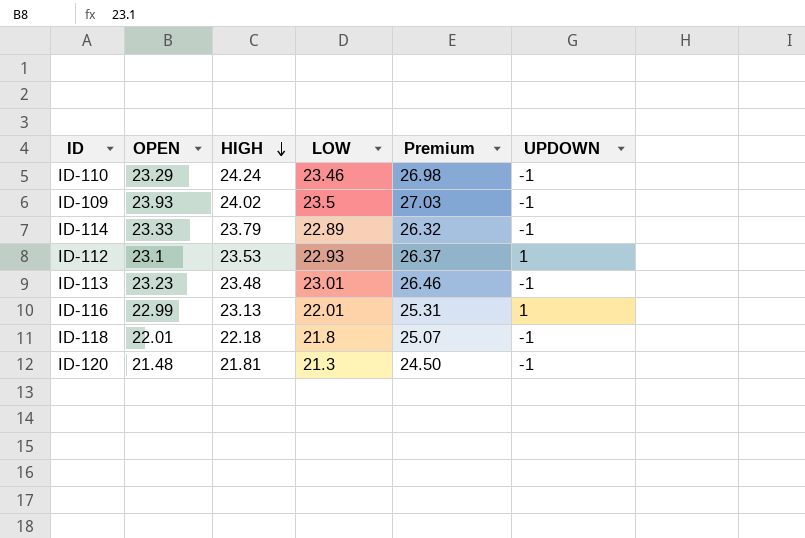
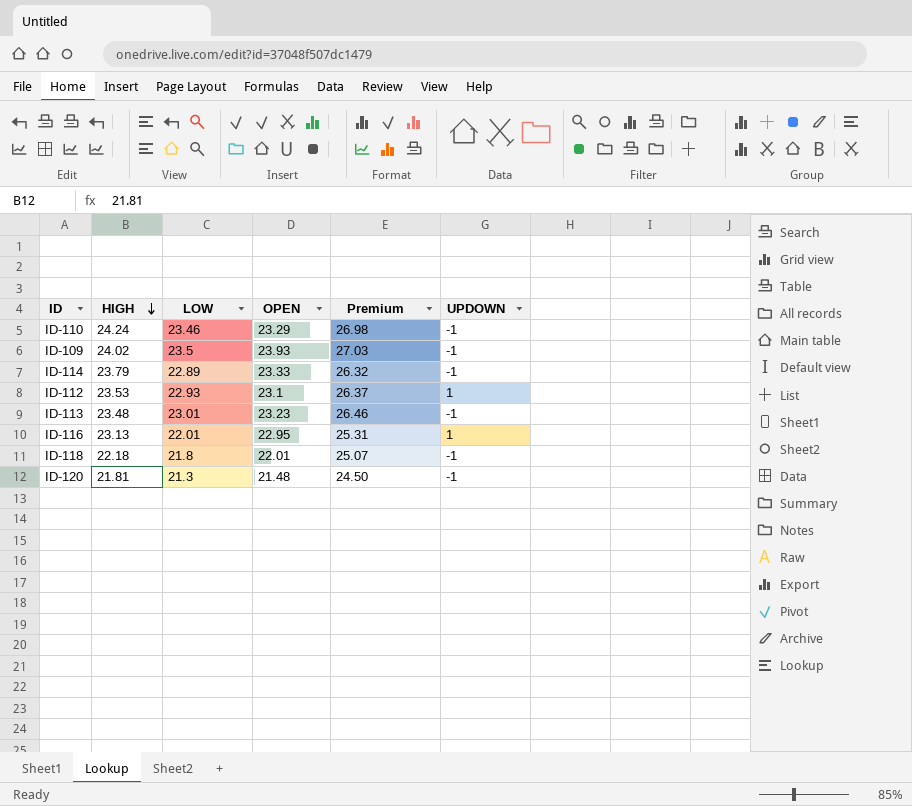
column OPEN | position: 2 -> 4
ID-116 | OPEN: 22.99 -> 22.95

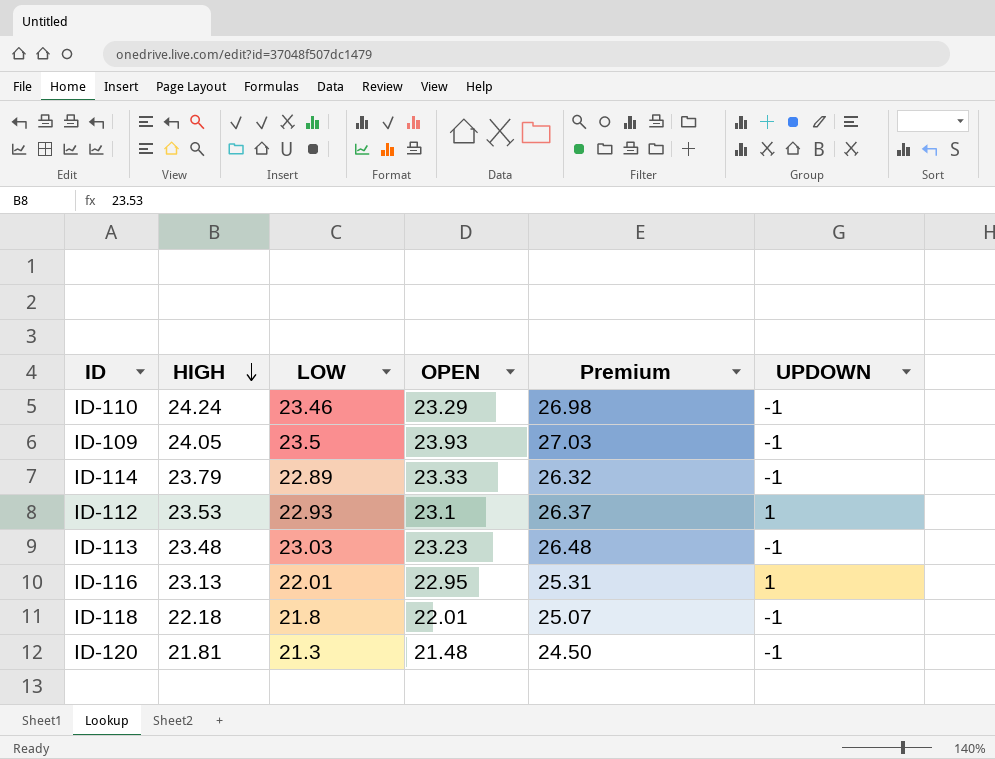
ID-109 | HIGH: 24.02 -> 24.05
ID-113 | LOW: 23.01 -> 23.03
ID-113 | Premium: 26.46 -> 26.48

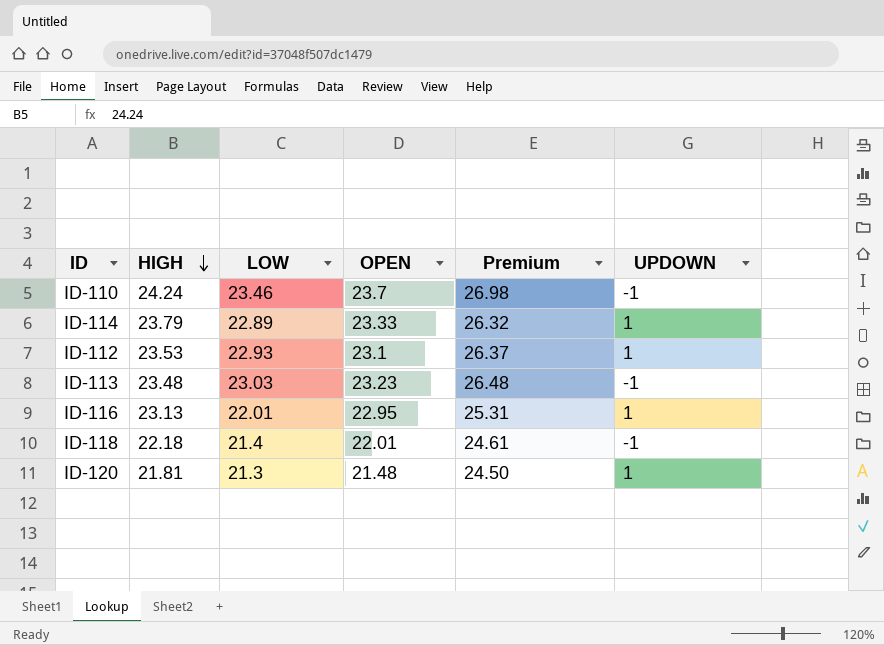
row ID-109: 24.05 | 23.5 | 23.93 | 27.03 | -1 -> none
ID-110 | OPEN: 23.29 -> 23.7
ID-114 | UPDOWN: -1 -> 1
ID-118 | LOW: 21.8 -> 21.4
ID-118 | Premium: 25.07 -> 24.61
ID-120 | UPDOWN: -1 -> 1

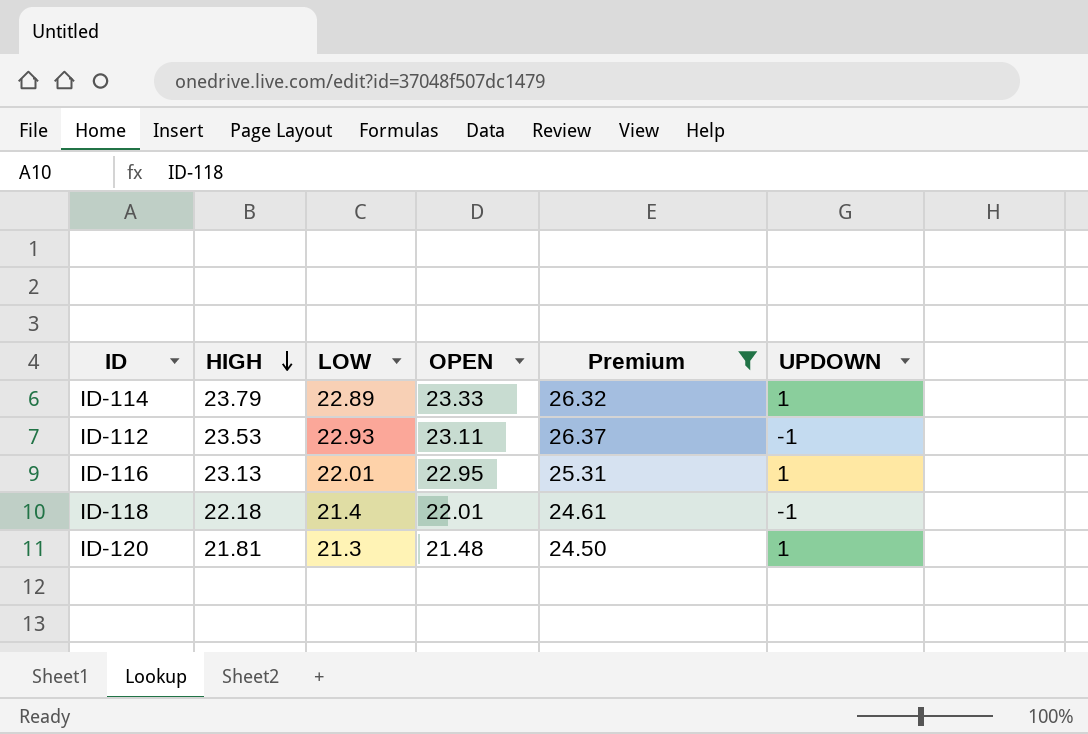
filter: none -> Premium <= 26.37
ID-112 | OPEN: 23.1 -> 23.11
ID-112 | UPDOWN: 1 -> -1

